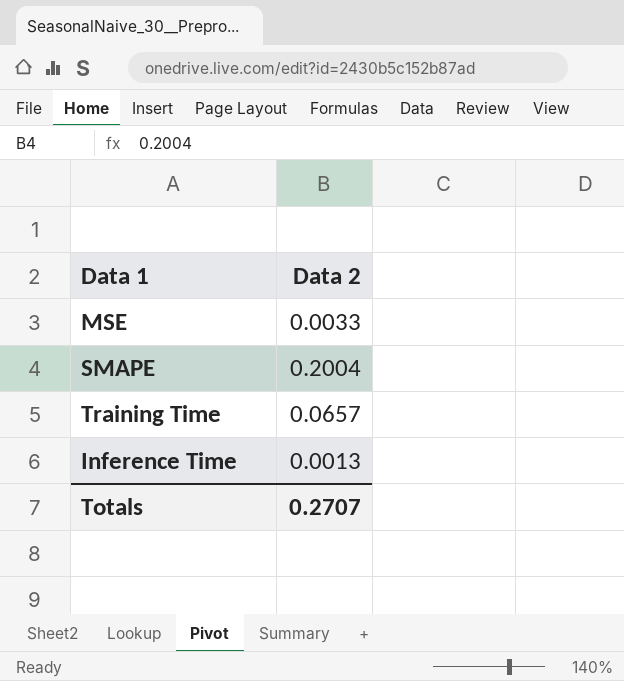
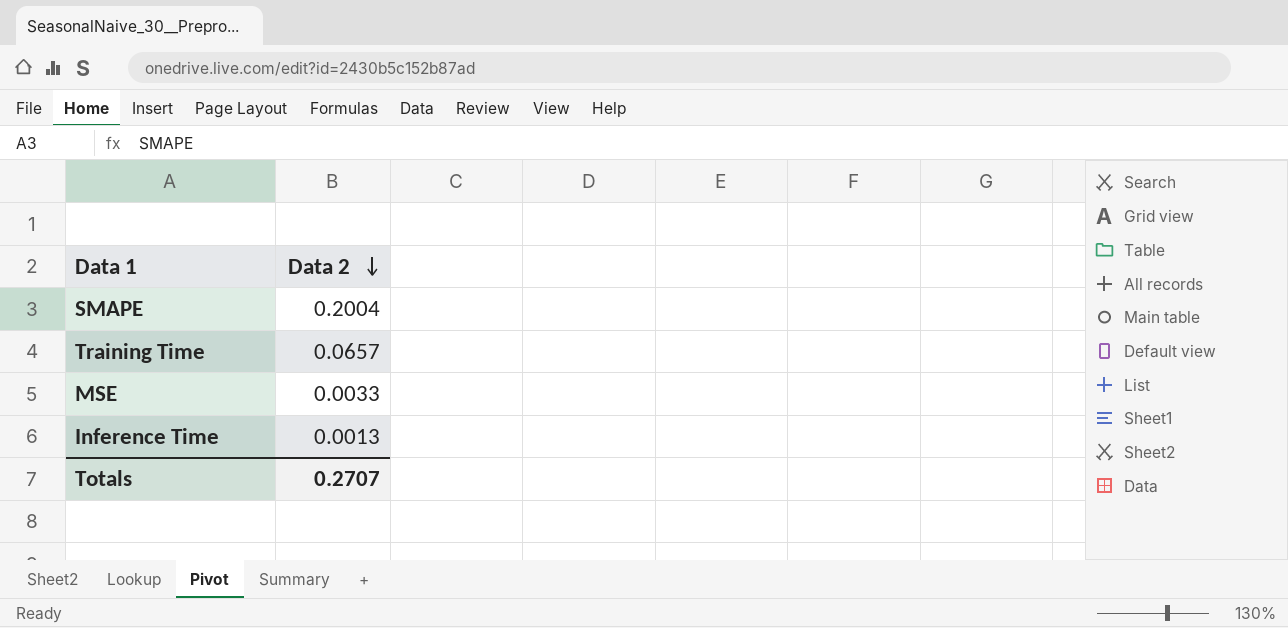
row order: none -> Data 2 descending

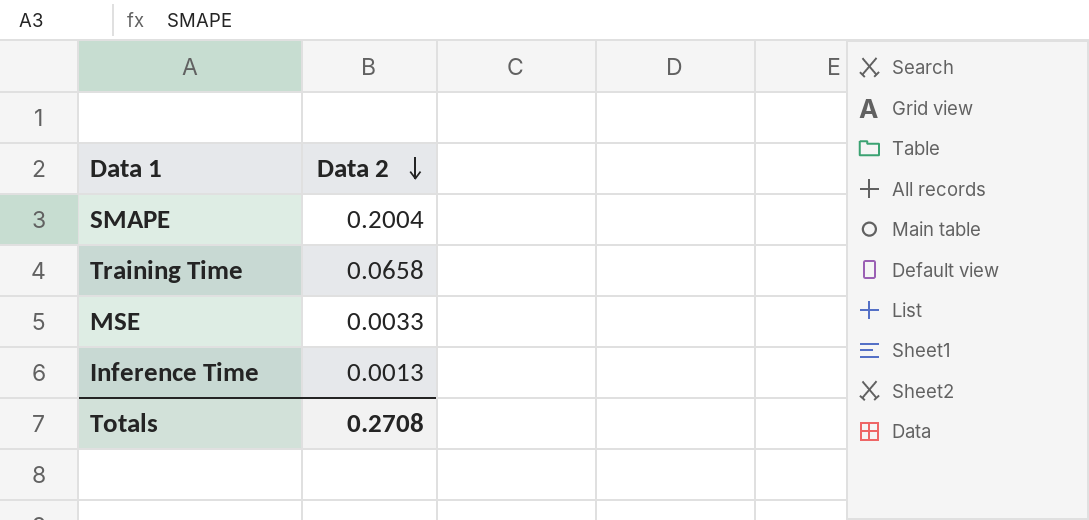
Training Time | Data 2: 0.0657 -> 0.0658
Totals | Data 2: 0.2707 -> 0.2708

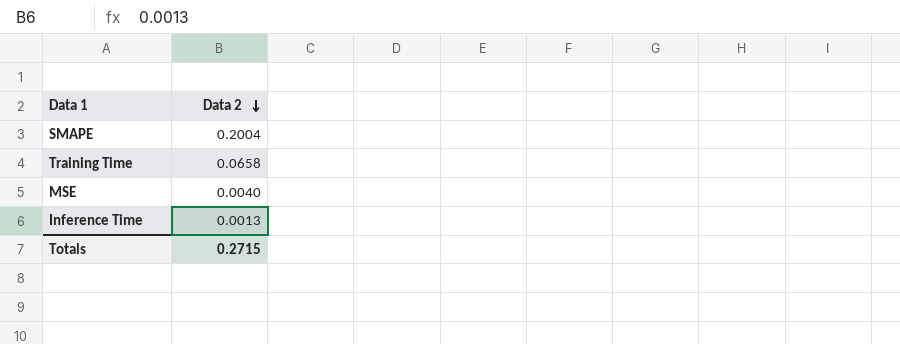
MSE | Data 2: 0.0033 -> 0.0040
Totals | Data 2: 0.2708 -> 0.2715

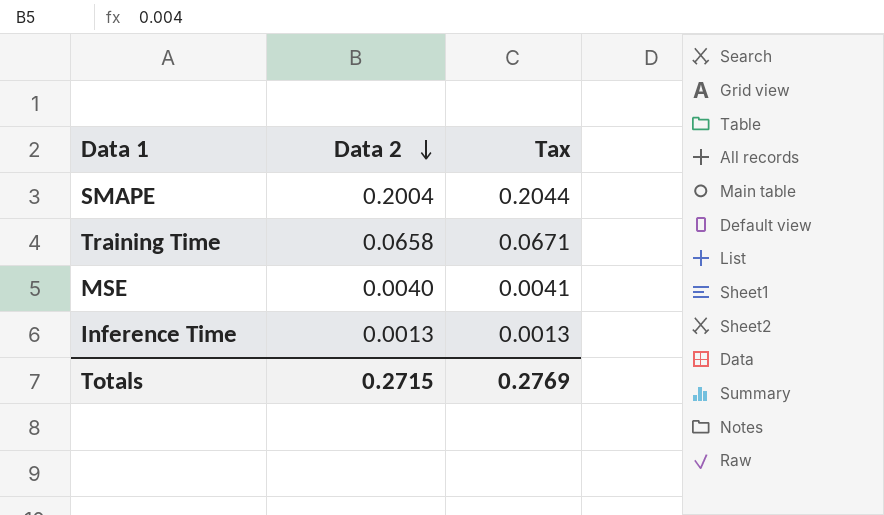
column Tax | formula: none -> [Data 2] * 1.02

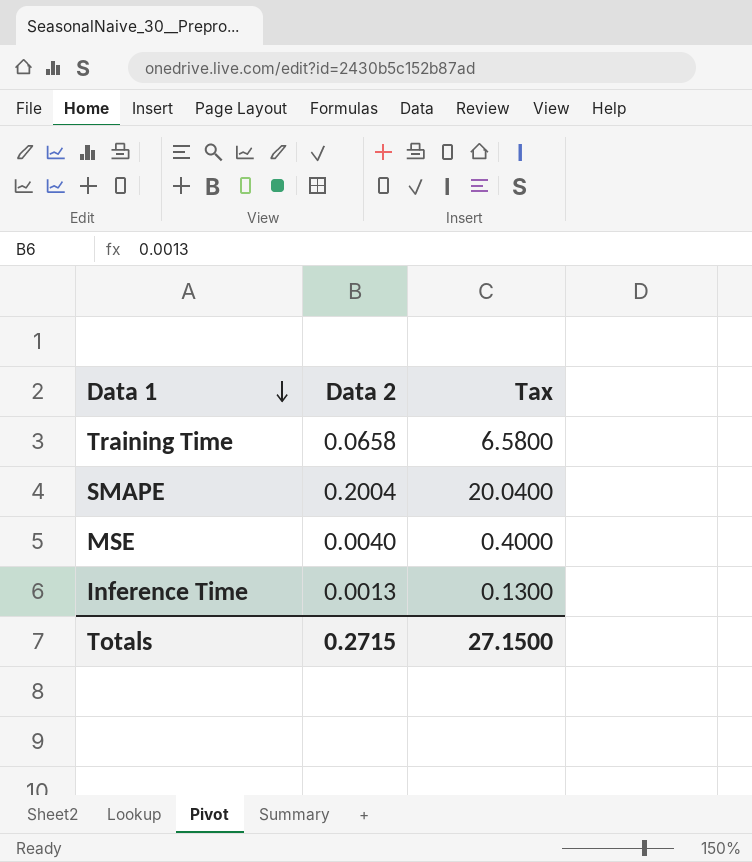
row order: Data 2 descending -> Data 1 descending
column Tax | formula: [Data 2] * 1.02 -> [Data 2] * 100
Totals | Tax: 0.2769 -> 27.1500

